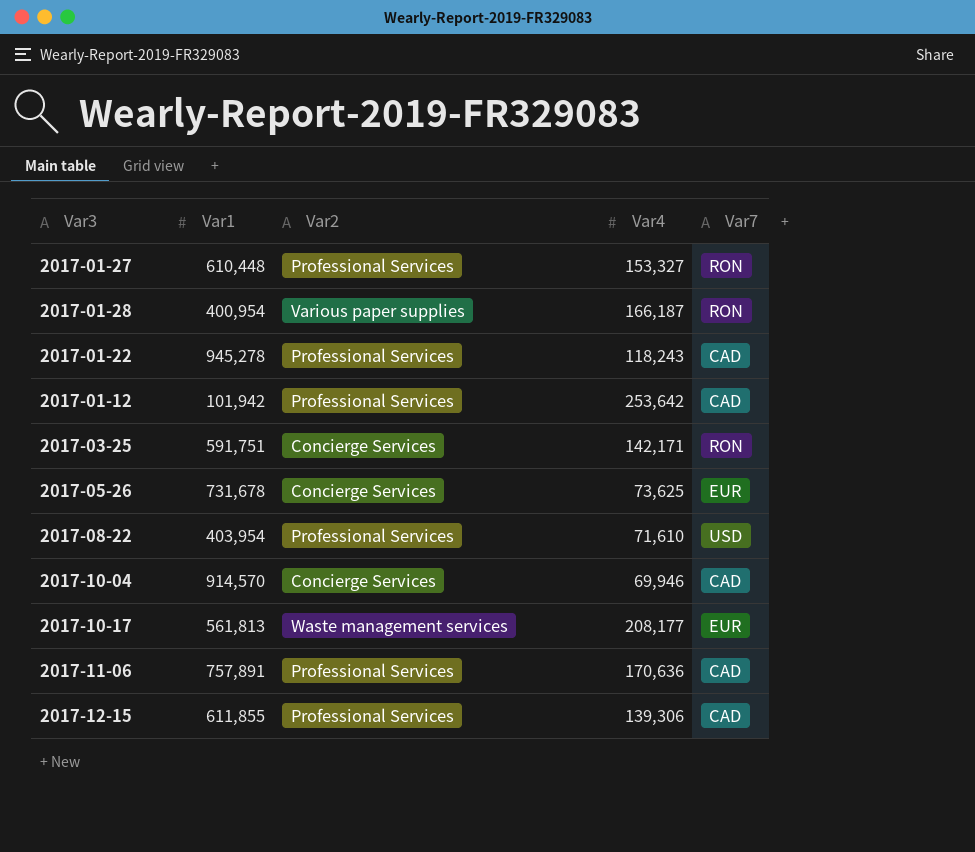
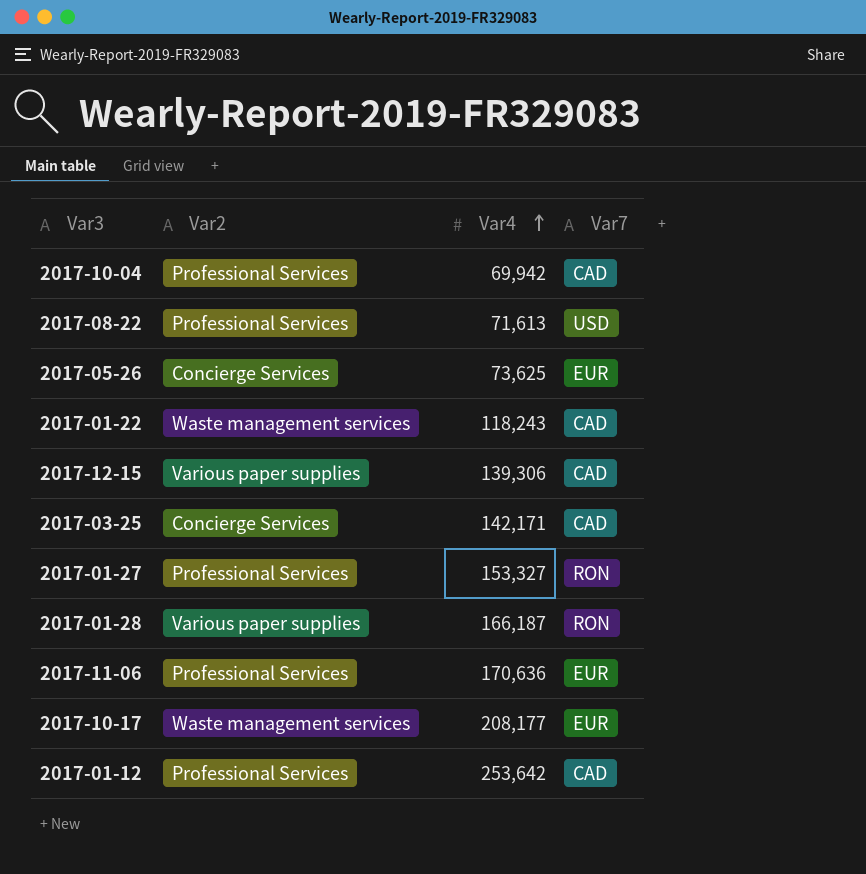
row order: none -> Var4 ascending
column Var1 | position: 2 -> none
2017-10-04 | Var2: Concierge Services -> Professional Services
2017-10-04 | Var4: 69,946 -> 69,942
2017-08-22 | Var4: 71,610 -> 71,613
2017-01-22 | Var2: Professional Services -> Waste management services
2017-12-15 | Var2: Professional Services -> Various paper supplies
2017-03-25 | Var7: RON -> CAD
2017-11-06 | Var7: CAD -> EUR

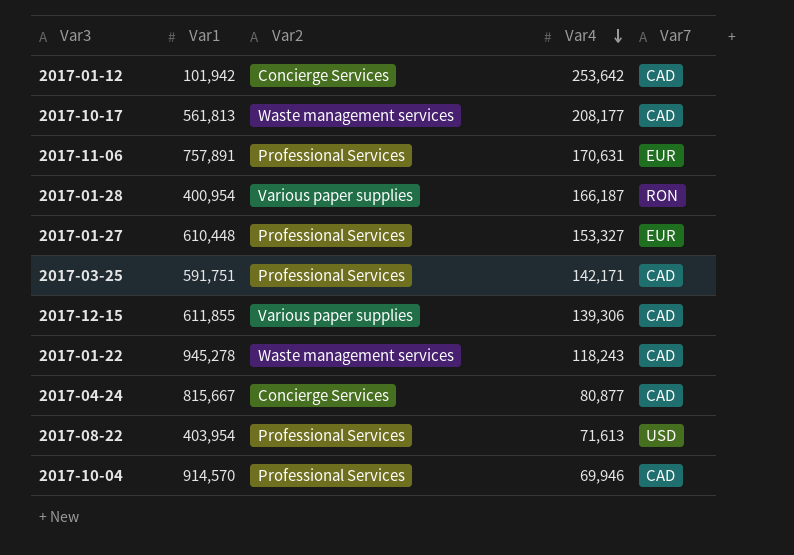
row order: Var4 ascending -> Var4 descending
column Var1 | position: none -> 2
row 2017-05-26: Concierge Services | 73,625 | EUR -> none
2017-01-12 | Var2: Professional Services -> Concierge Services
2017-10-17 | Var7: EUR -> CAD
2017-11-06 | Var4: 170,636 -> 170,631
2017-01-27 | Var7: RON -> EUR
2017-03-25 | Var2: Concierge Services -> Professional Services
row 2017-04-24: none -> 815,667 | Concierge Services | 80,877 | CAD
2017-10-04 | Var4: 69,942 -> 69,946

